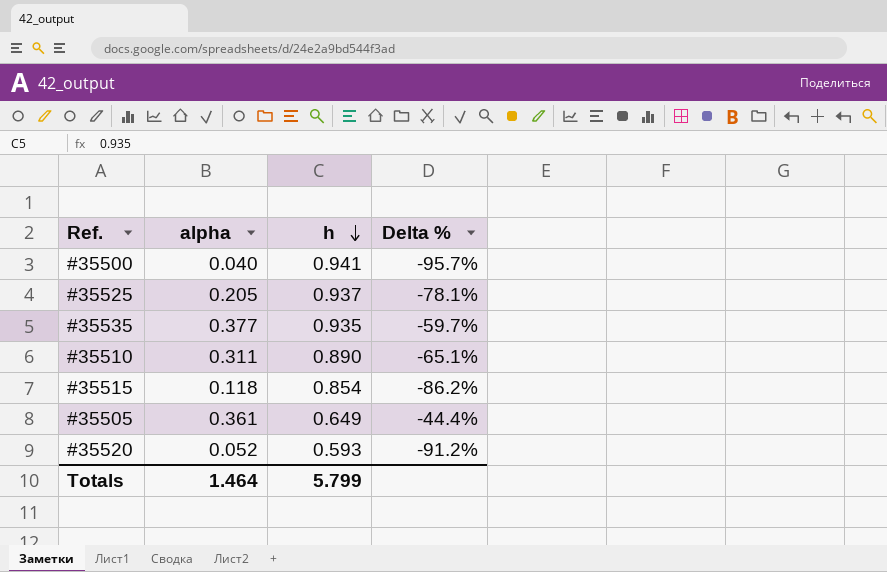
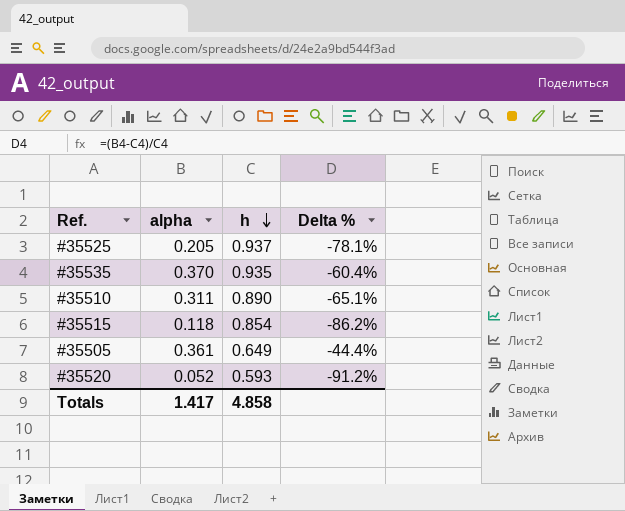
row #35500: 0.040 | 0.941 | -95.7% -> none
#35535 | alpha: 0.377 -> 0.370
#35535 | Delta %: -59.7% -> -60.4%
Totals | alpha: 1.464 -> 1.417
Totals | h: 5.799 -> 4.858

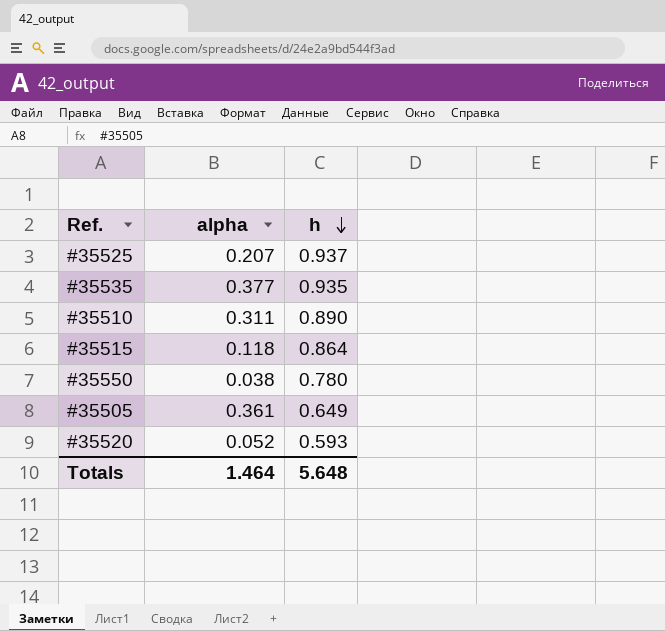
column Delta % | formula: ([alpha] - [h]) / [h] -> none
#35525 | alpha: 0.205 -> 0.207
#35535 | alpha: 0.370 -> 0.377
#35515 | h: 0.854 -> 0.864
row #35550: none -> 0.038 | 0.780
Totals | alpha: 1.417 -> 1.464
Totals | h: 4.858 -> 5.648

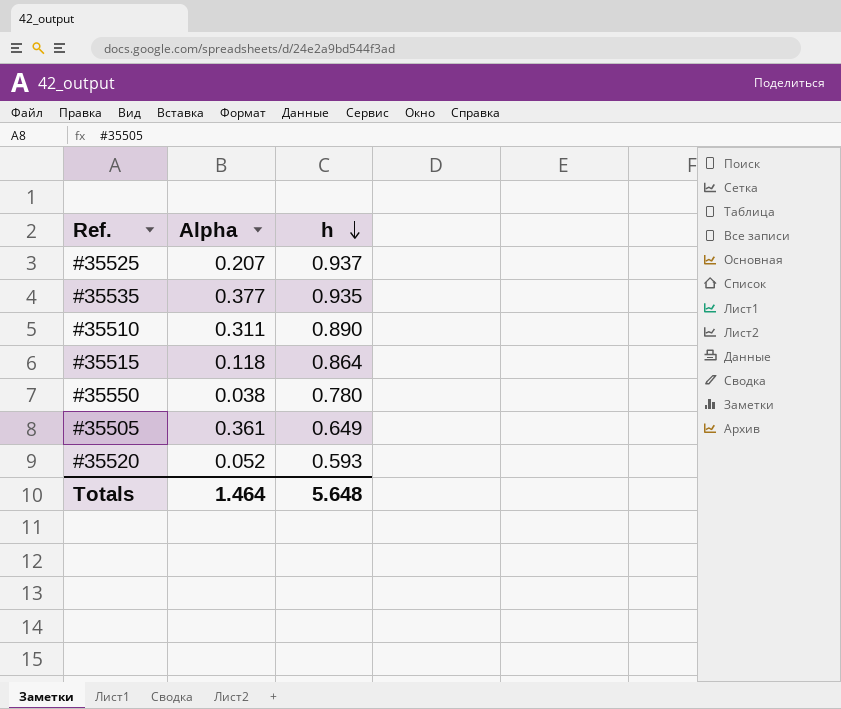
column name: alpha -> Alpha

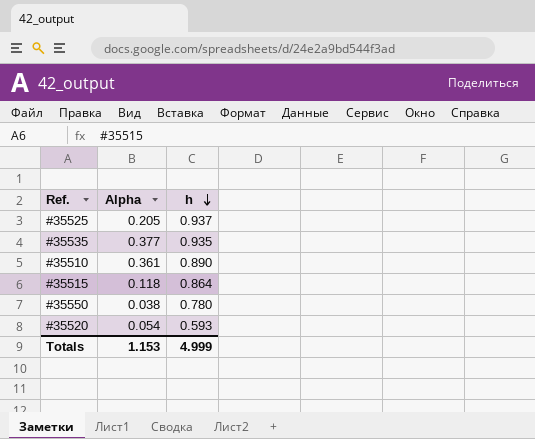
row #35505: 0.361 | 0.649 -> none
#35525 | Alpha: 0.207 -> 0.205
#35510 | Alpha: 0.311 -> 0.361
#35520 | Alpha: 0.052 -> 0.054
Totals | Alpha: 1.464 -> 1.153
Totals | h: 5.648 -> 4.999

